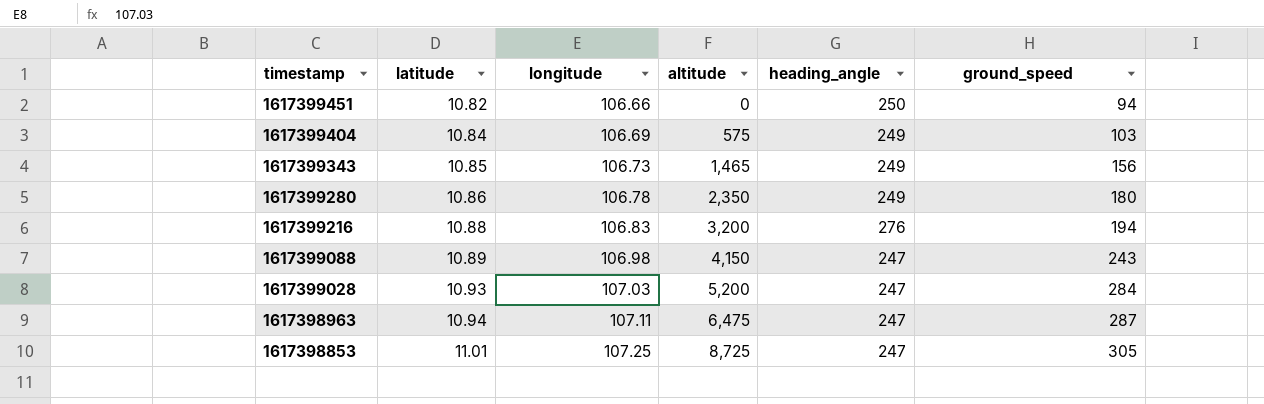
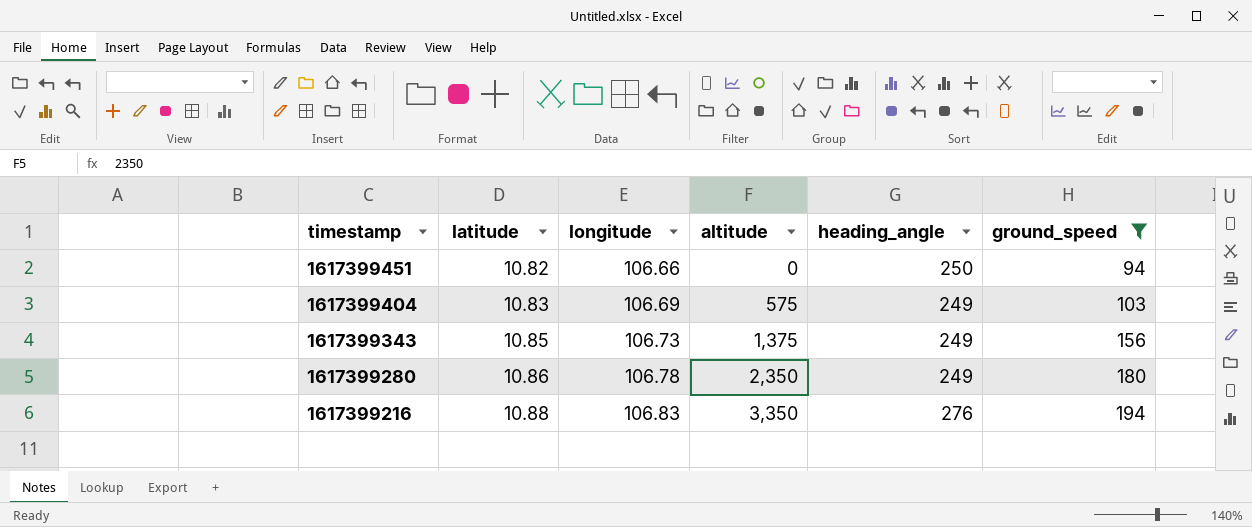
filter: none -> ground_speed <= 194
1617399404 | latitude: 10.84 -> 10.83
1617399343 | altitude: 1,465 -> 1,375
1617399216 | altitude: 3,200 -> 3,350

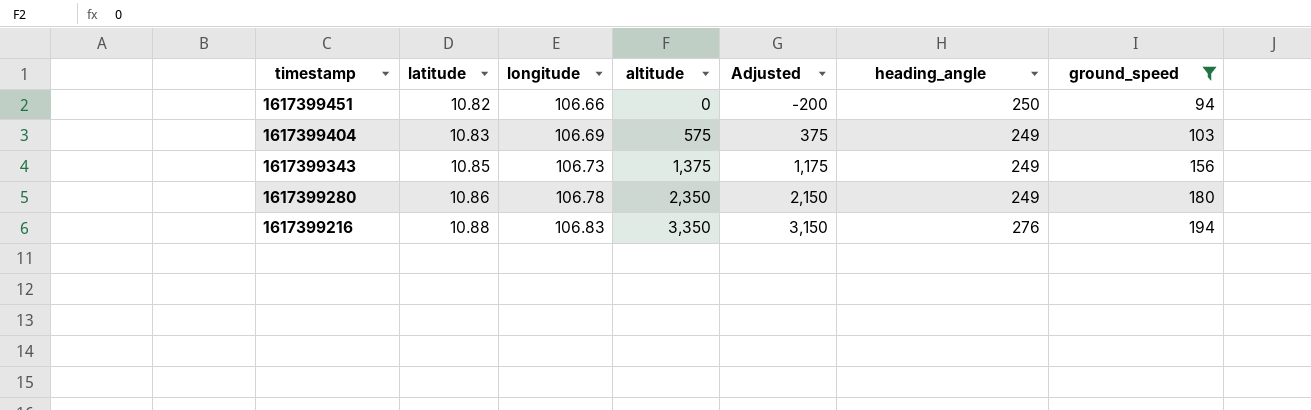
column Adjusted | formula: none -> [altitude] - 200

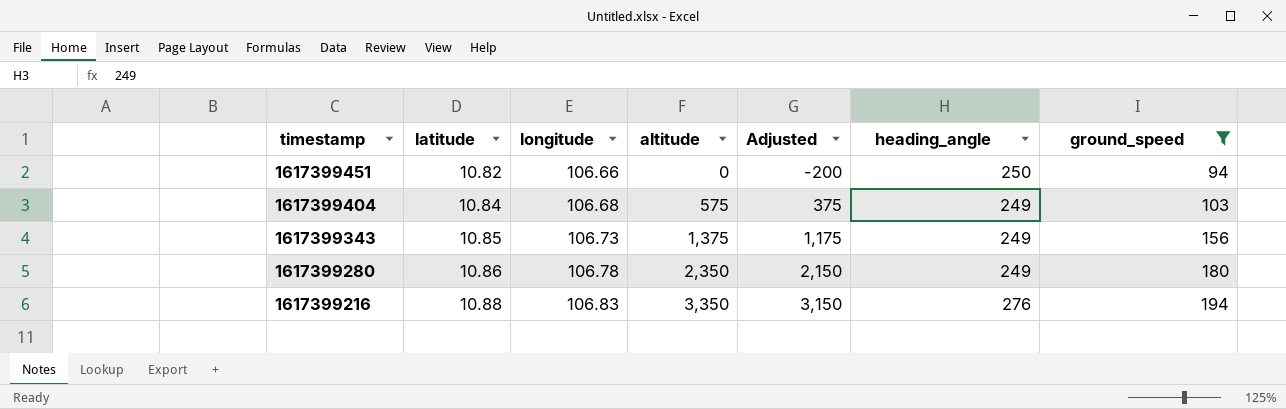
1617399404 | latitude: 10.83 -> 10.84
1617399404 | longitude: 106.69 -> 106.68

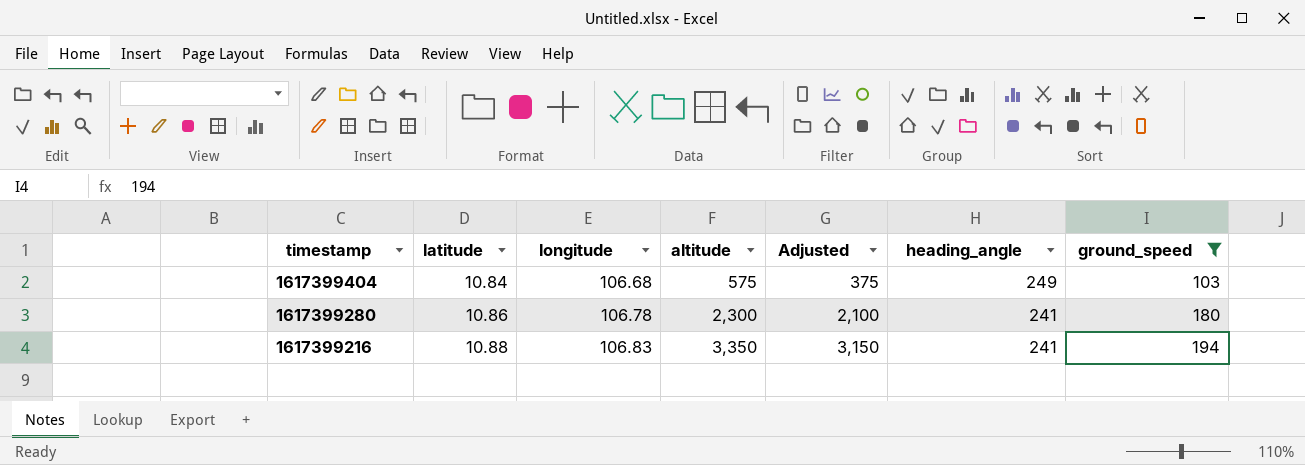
row 1617399451: 10.82 | 106.66 | 0 | -200 | 250 | 94 -> none
row 1617399343: 10.85 | 106.73 | 1,375 | 1,175 | 249 | 156 -> none
1617399280 | altitude: 2,350 -> 2,300
1617399280 | Adjusted: 2,150 -> 2,100
1617399280 | heading_angle: 249 -> 241
1617399216 | heading_angle: 276 -> 241

